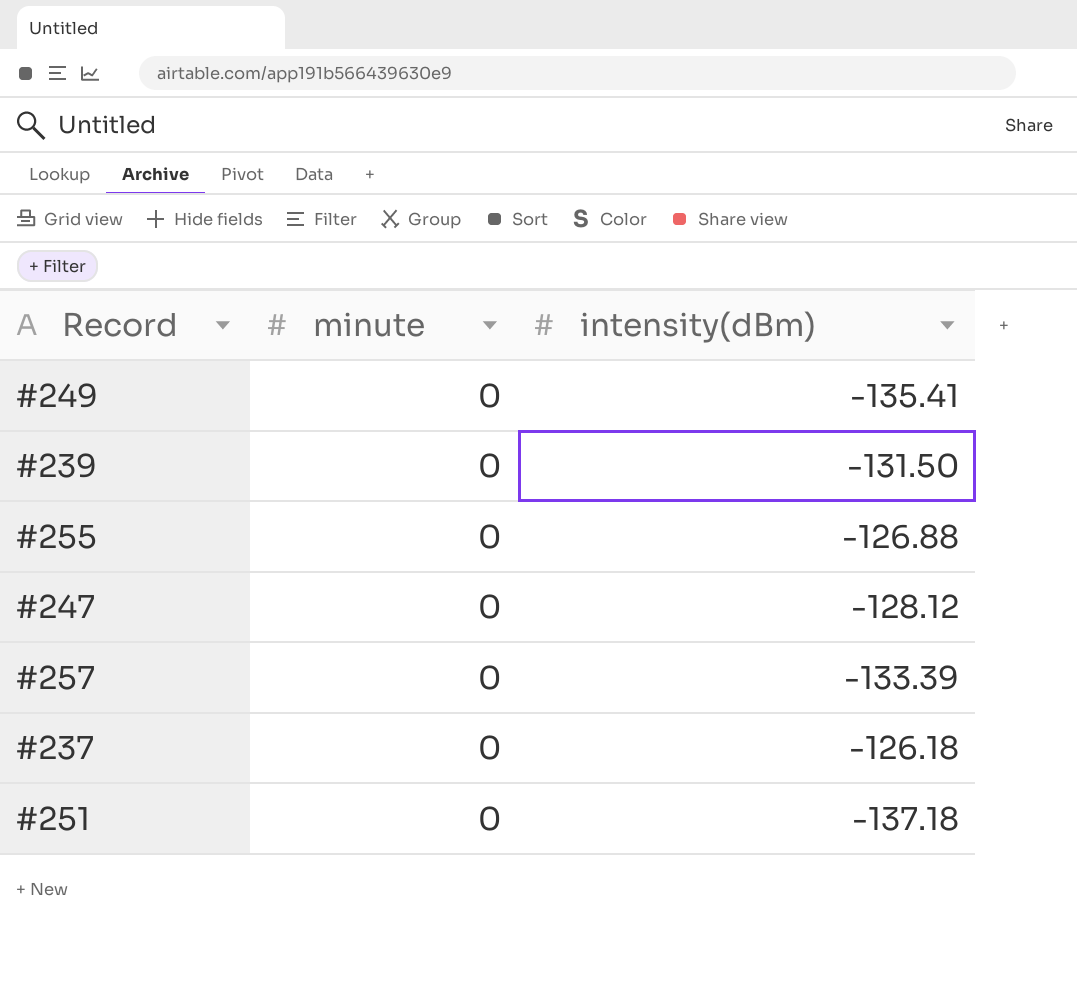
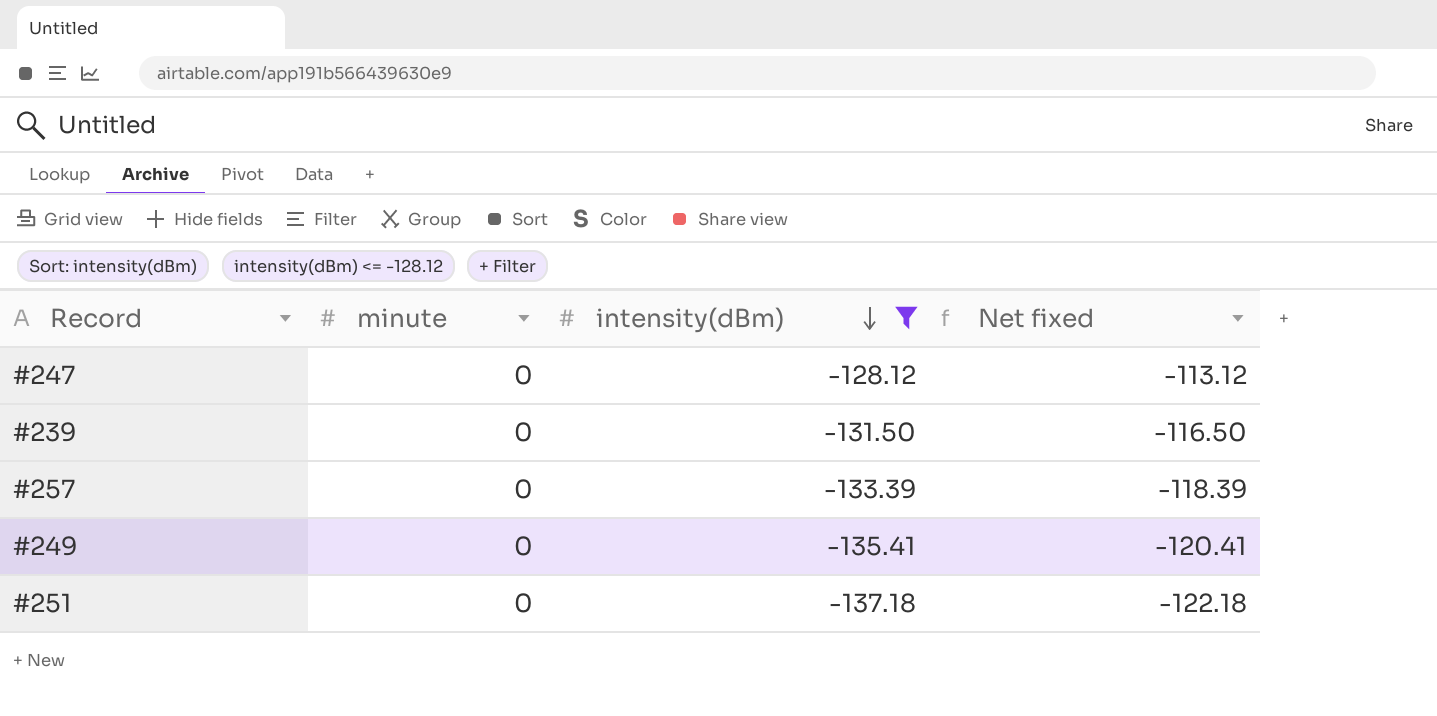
filter: none -> intensity(dBm) <= -128.12
row order: none -> intensity(dBm) descending
column Net fixed | formula: none -> [intensity(dBm)] + 15

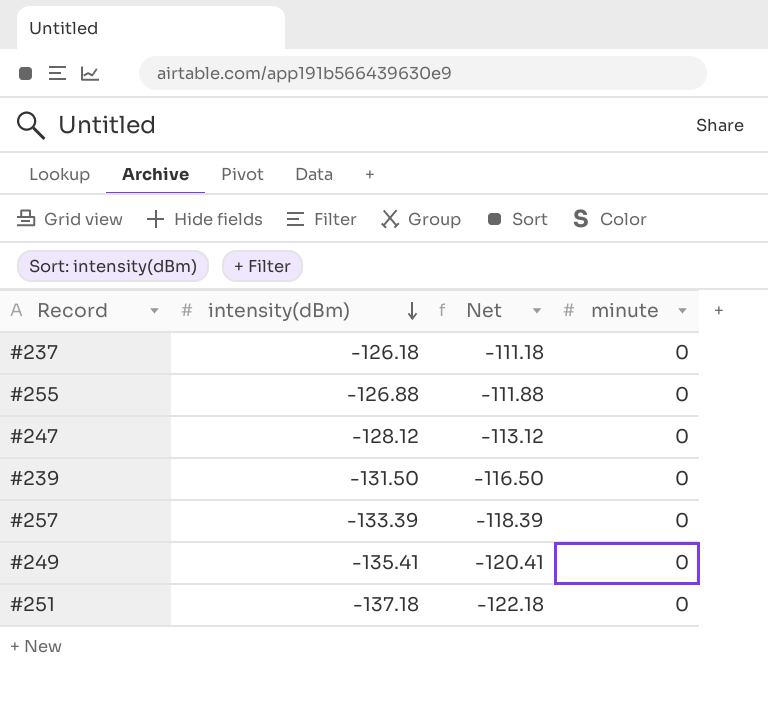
filter: intensity(dBm) <= -128.12 -> none
column name: Net fixed -> Net
column minute | position: 2 -> 4

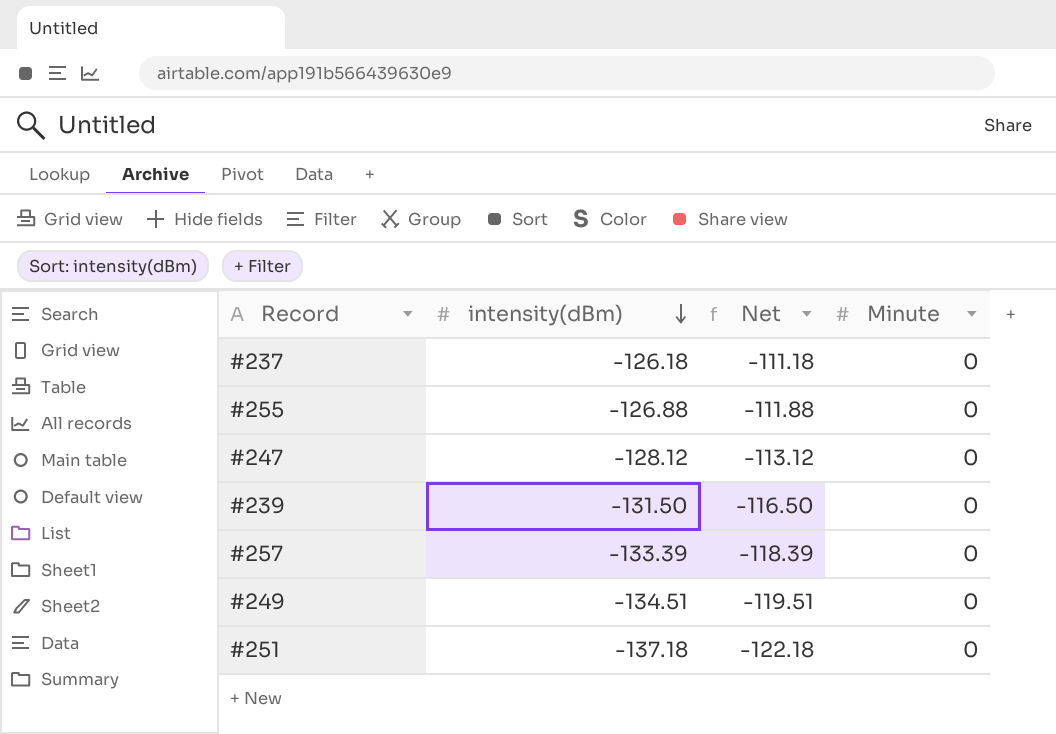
column name: minute -> Minute
#249 | intensity(dBm): -135.41 -> -134.51
#249 | Net: -120.41 -> -119.51

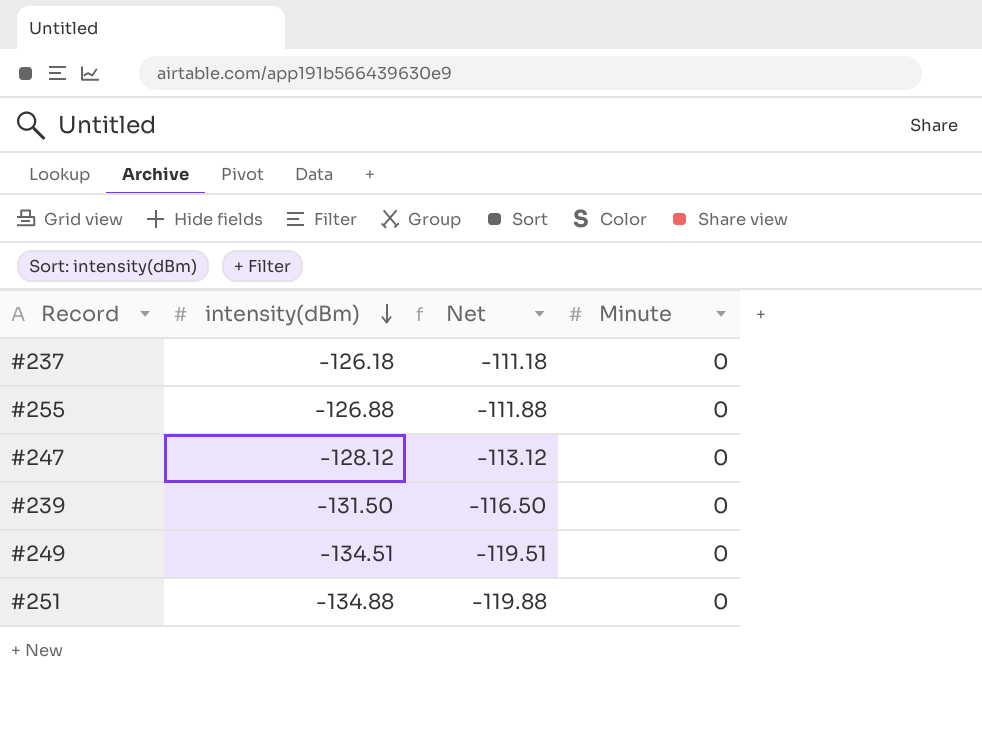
row #257: -133.39 | -118.39 | 0 -> none
#251 | intensity(dBm): -137.18 -> -134.88
#251 | Net: -122.18 -> -119.88

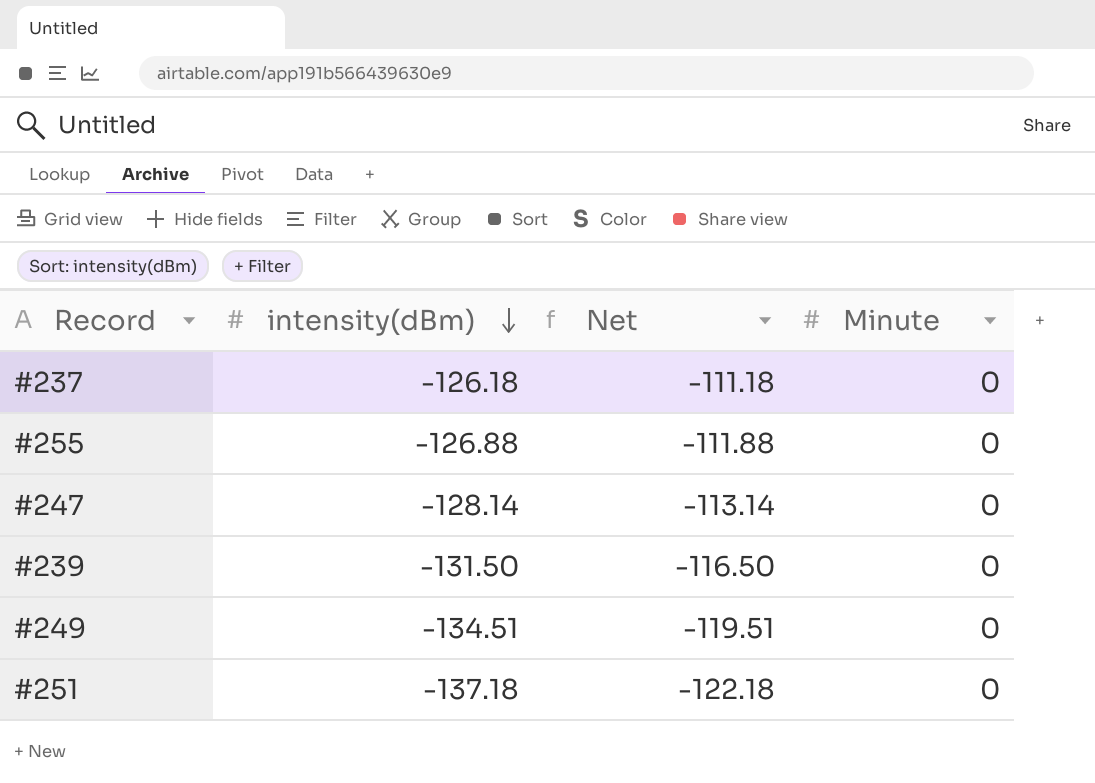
#247 | intensity(dBm): -128.12 -> -128.14
#247 | Net: -113.12 -> -113.14
#251 | intensity(dBm): -134.88 -> -137.18
#251 | Net: -119.88 -> -122.18

